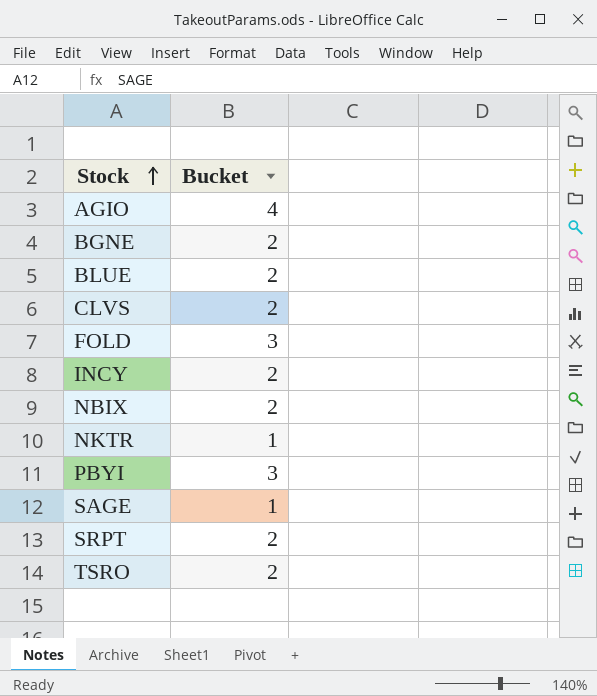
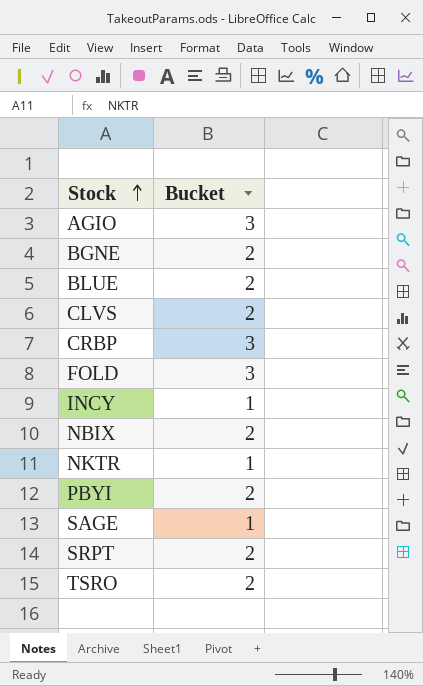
AGIO | Bucket: 4 -> 3
row CRBP: none -> 3
INCY | Bucket: 2 -> 1
PBYI | Bucket: 3 -> 2

